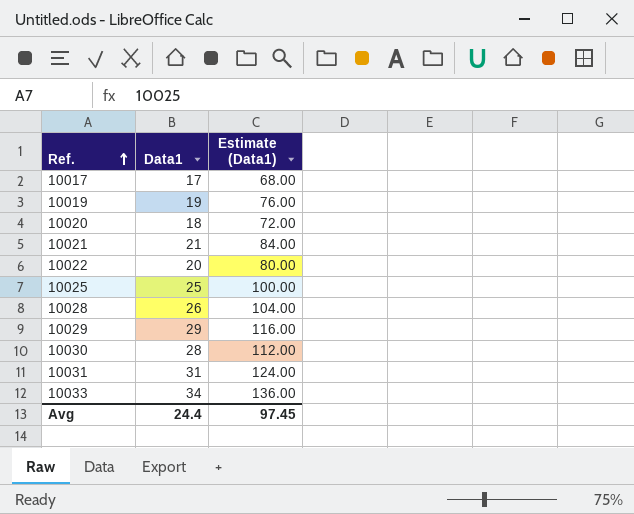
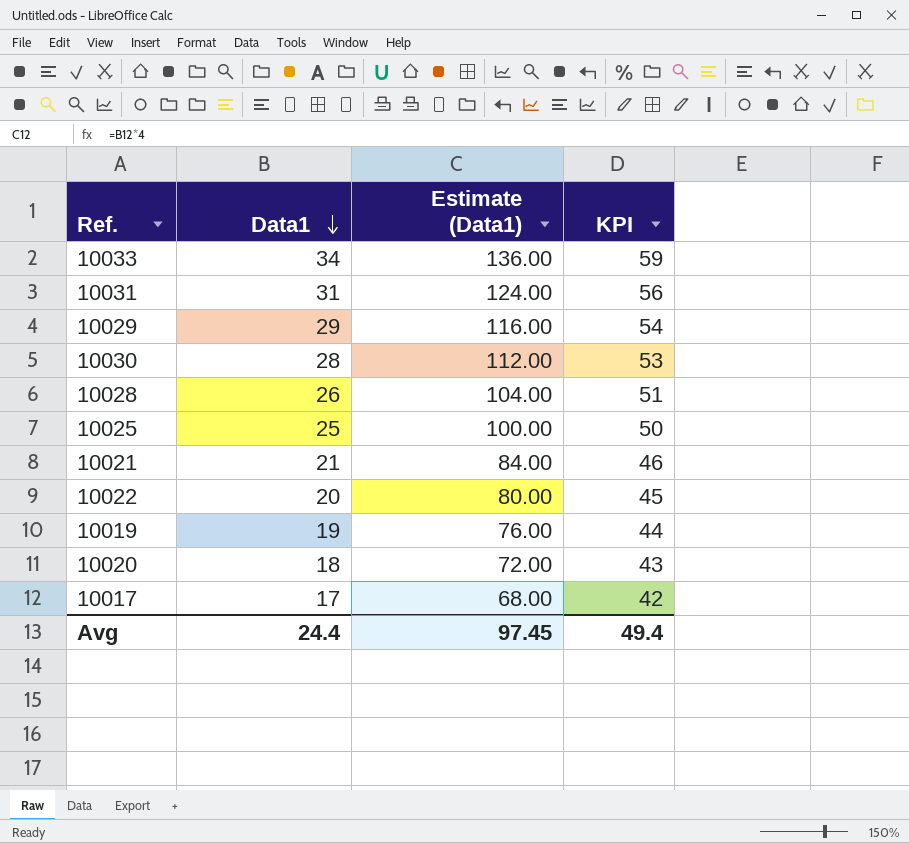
row order: Ref. ascending -> Data1 descending
column KPI | formula: none -> [Data1] + 25

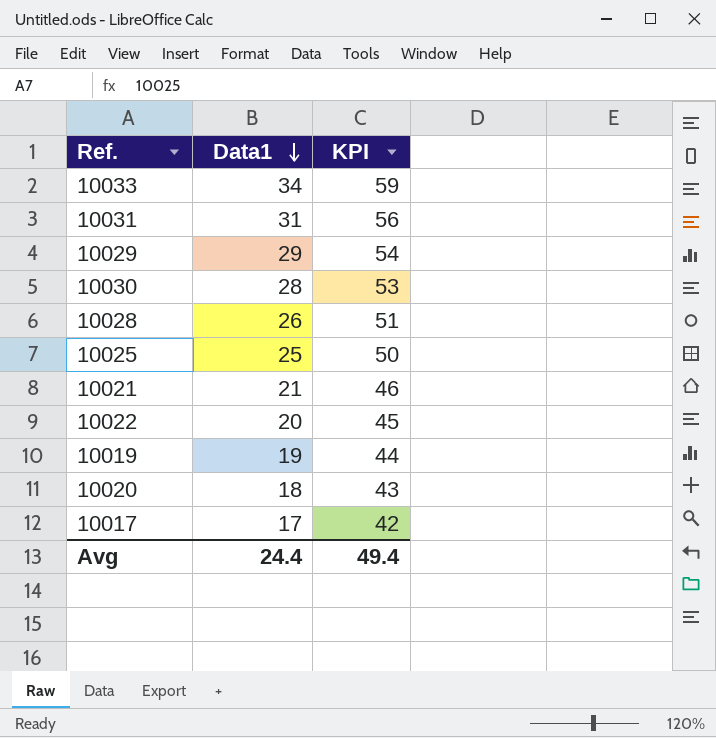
column Estimate (Data1) | formula: [Data1] * 4 -> none

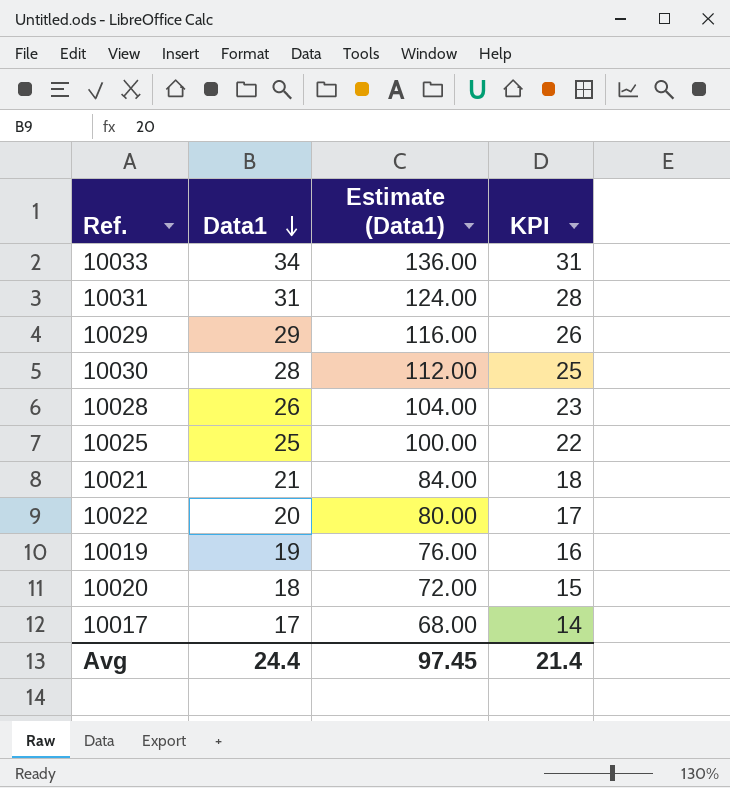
column Estimate (Data1) | formula: none -> [Data1] * 4
column KPI | formula: [Data1] + 25 -> [Data1] - 3
Avg | KPI: 49.4 -> 21.4

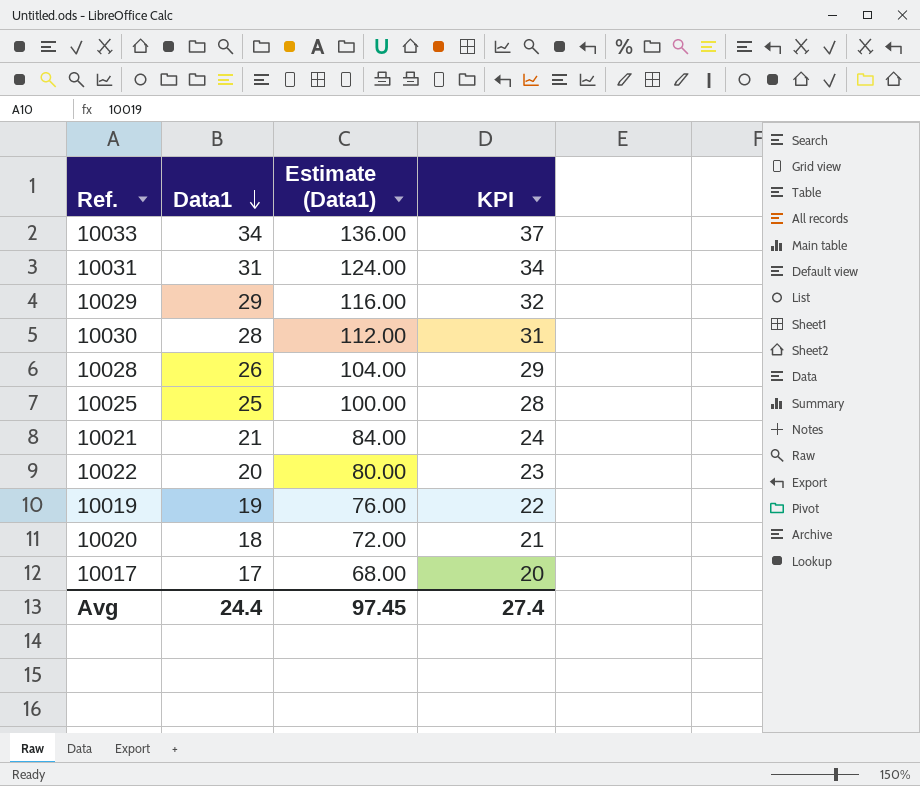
column KPI | formula: [Data1] - 3 -> [Data1] + 3
Avg | KPI: 21.4 -> 27.4

